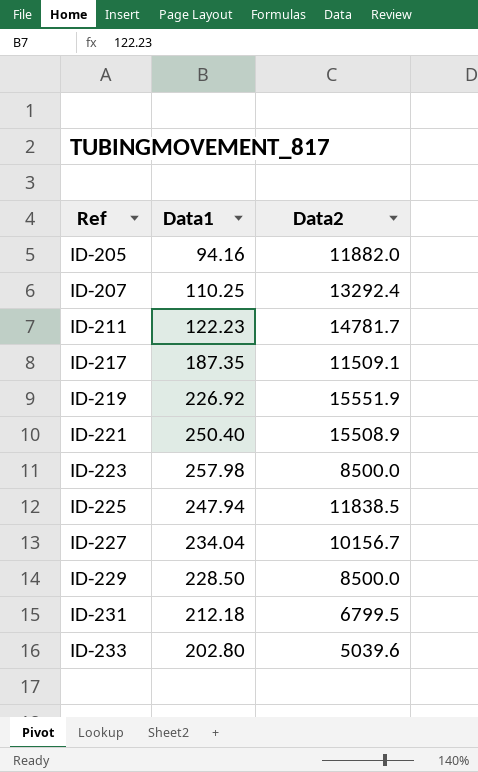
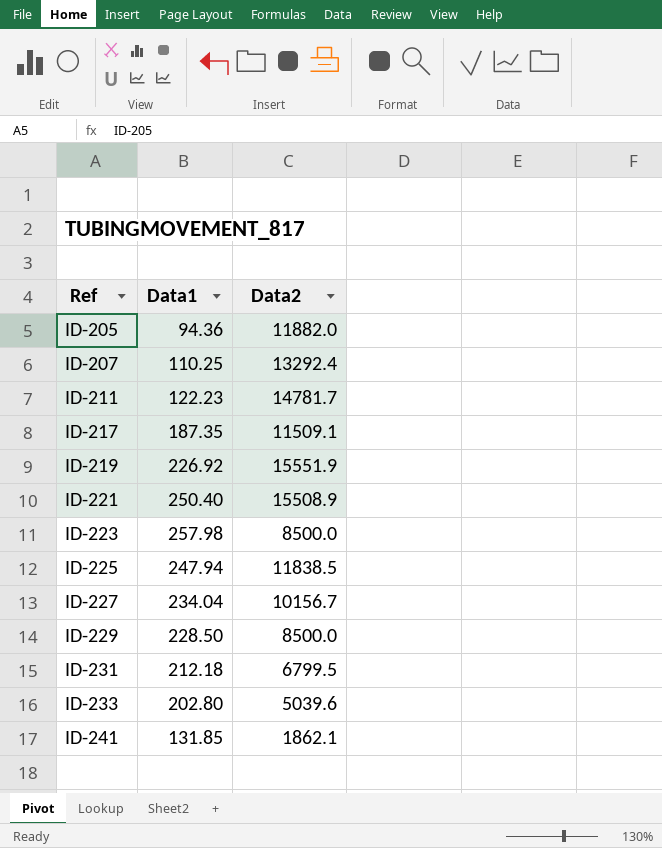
ID-205 | Data1: 94.16 -> 94.36
row ID-241: none -> 131.85 | 1862.1

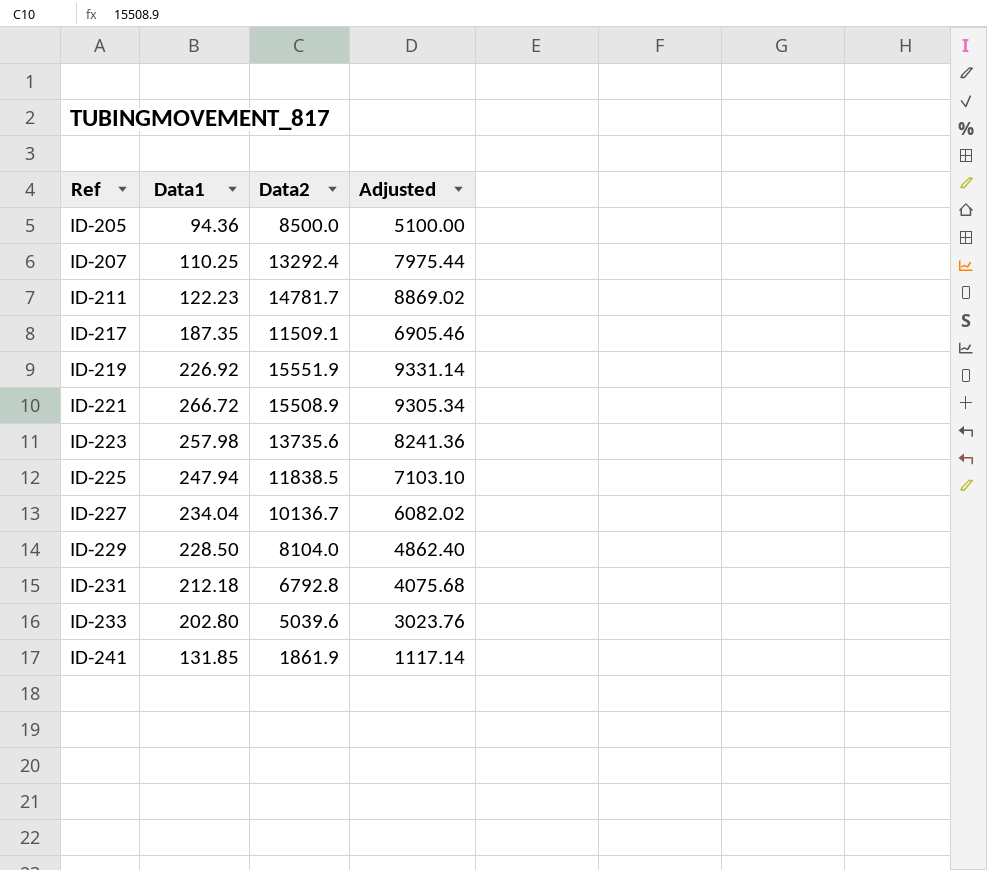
column Adjusted | formula: none -> [Data2] * 0.6
ID-205 | Data2: 11882.0 -> 8500.0
ID-221 | Data1: 250.40 -> 266.72
ID-223 | Data2: 8500.0 -> 13735.6
ID-227 | Data2: 10156.7 -> 10136.7
ID-229 | Data2: 8500.0 -> 8104.0
ID-231 | Data2: 6799.5 -> 6792.8
ID-241 | Data2: 1862.1 -> 1861.9

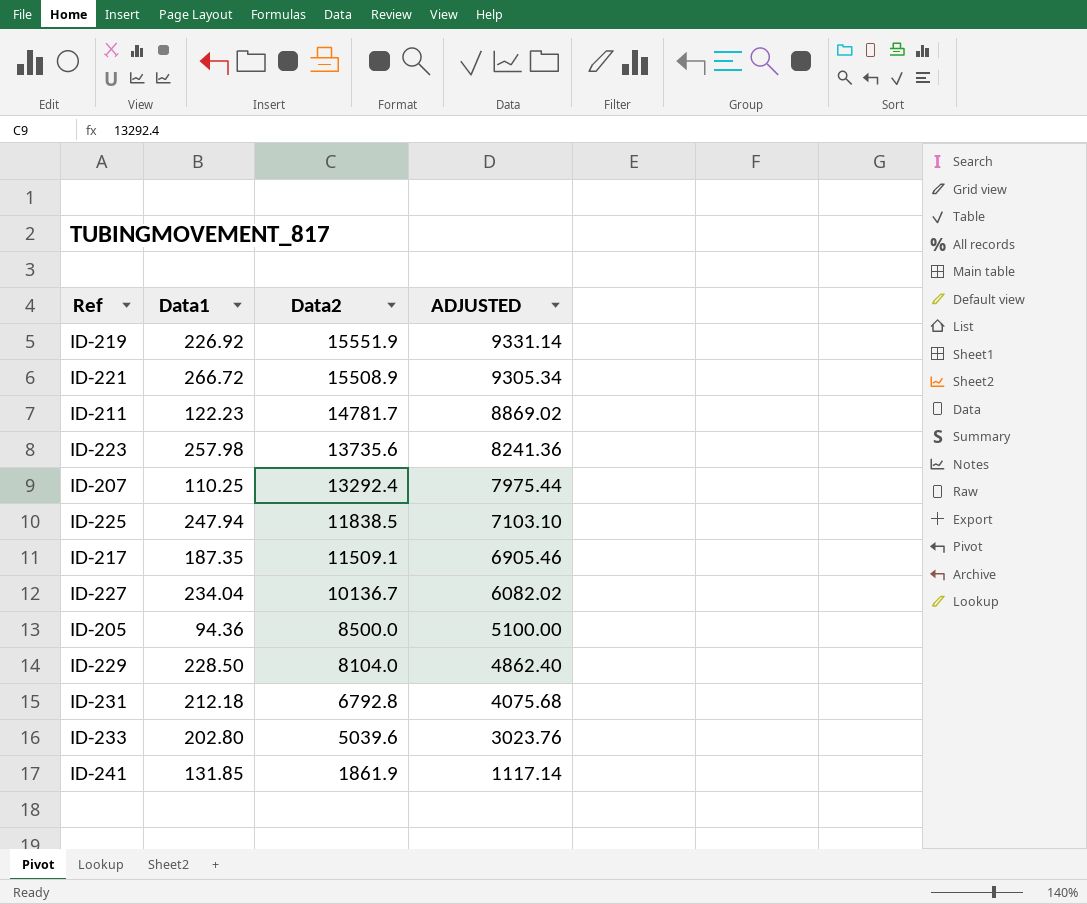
row order: Ref ascending -> Data2 descending
column name: Adjusted -> ADJUSTED

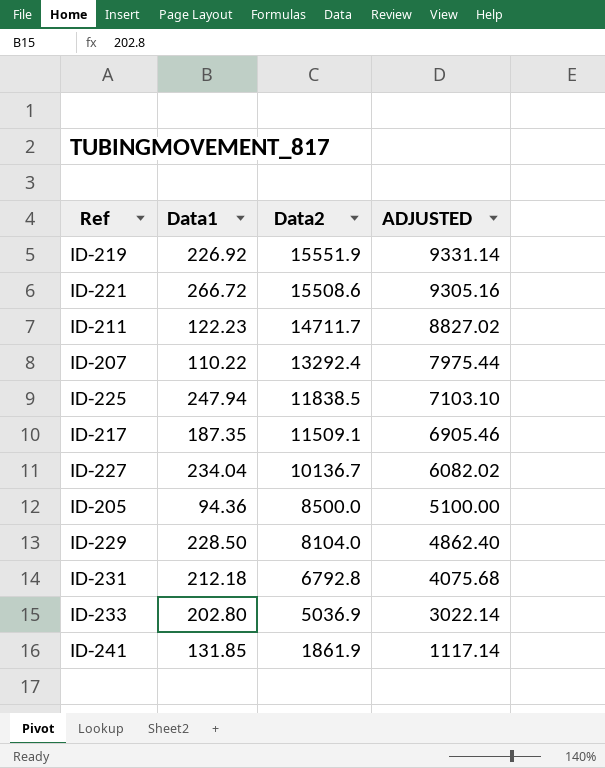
row ID-223: 257.98 | 13735.6 | 8241.36 -> none
ID-221 | Data2: 15508.9 -> 15508.6
ID-221 | ADJUSTED: 9305.34 -> 9305.16
ID-211 | Data2: 14781.7 -> 14711.7
ID-211 | ADJUSTED: 8869.02 -> 8827.02
ID-207 | Data1: 110.25 -> 110.22
ID-233 | Data2: 5039.6 -> 5036.9
ID-233 | ADJUSTED: 3023.76 -> 3022.14

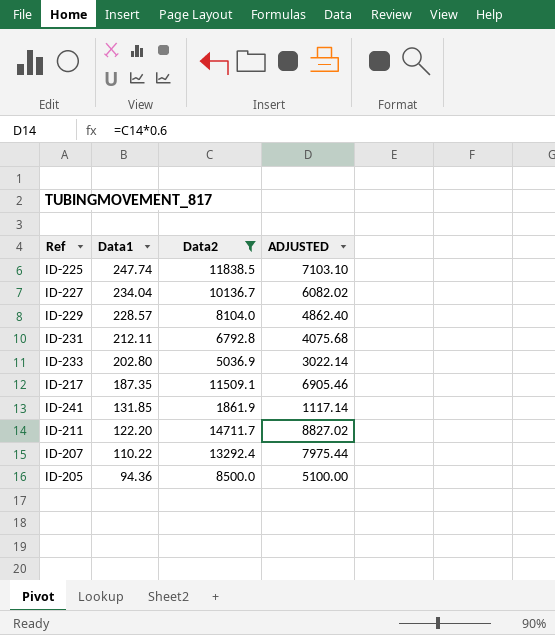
filter: none -> Data2 <= 14711.7
row order: Data2 descending -> Data1 descending
ID-225 | Data1: 247.94 -> 247.74
ID-229 | Data1: 228.50 -> 228.57
ID-231 | Data1: 212.18 -> 212.11
ID-211 | Data1: 122.23 -> 122.20

